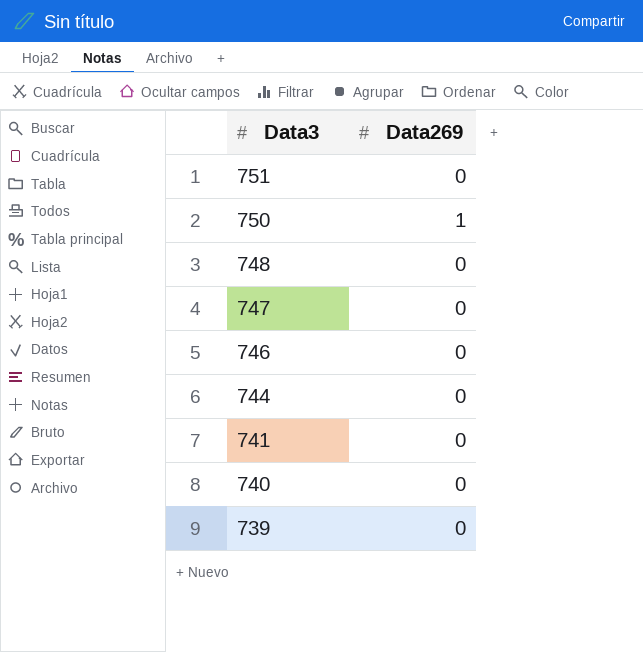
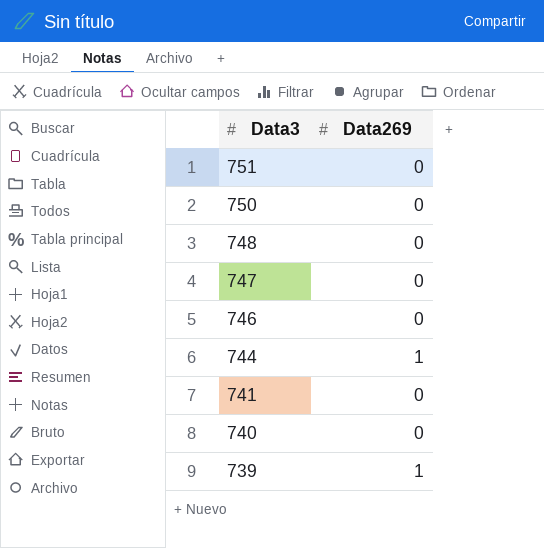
750 | Data269: 1 -> 0
744 | Data269: 0 -> 1
739 | Data269: 0 -> 1

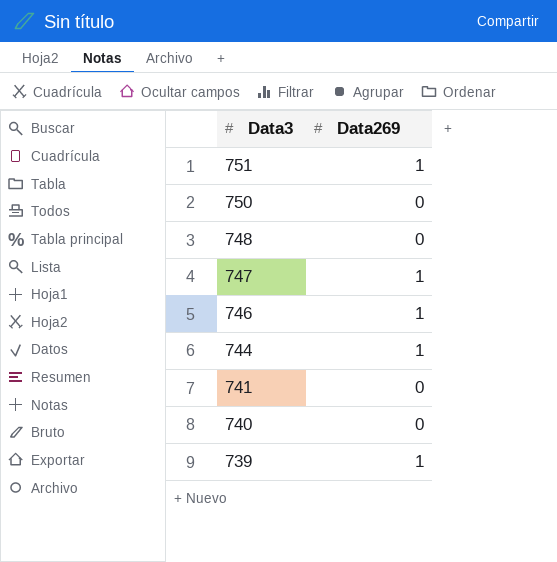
751 | Data269: 0 -> 1
747 | Data269: 0 -> 1
746 | Data269: 0 -> 1

